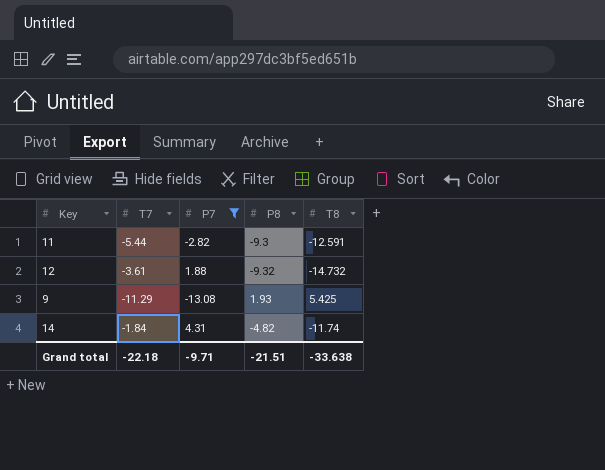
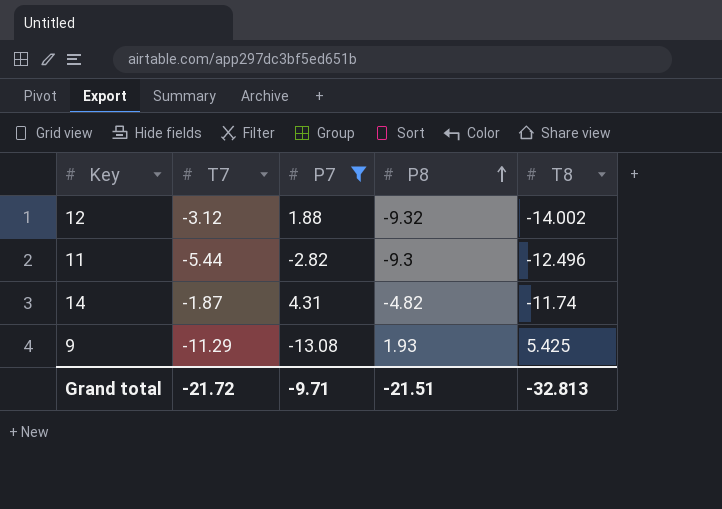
row order: none -> P8 ascending
12 | T7: -3.61 -> -3.12
12 | T8: -14.732 -> -14.002
11 | T8: -12.591 -> -12.496
14 | T7: -1.84 -> -1.87
Grand total | T7: -22.18 -> -21.72
Grand total | T8: -33.638 -> -32.813

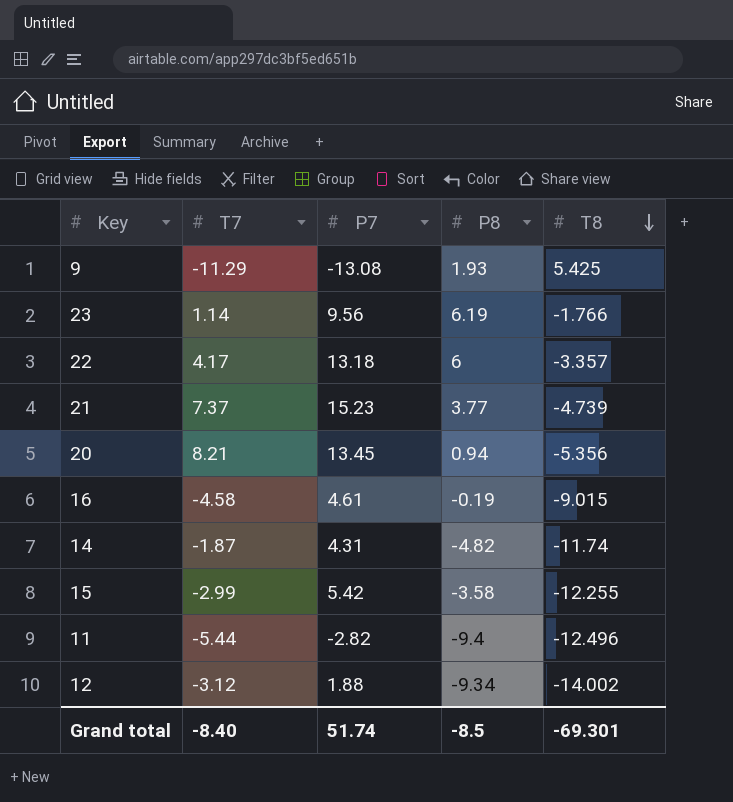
filter: P7 <= 4.31 -> none
row order: P8 ascending -> T8 descending
11 | P8: -9.3 -> -9.4
12 | P8: -9.32 -> -9.34
Grand total | T7: -21.72 -> -8.40
Grand total | P7: -9.71 -> 51.74
Grand total | P8: -21.51 -> -8.5
Grand total | T8: -32.813 -> -69.301

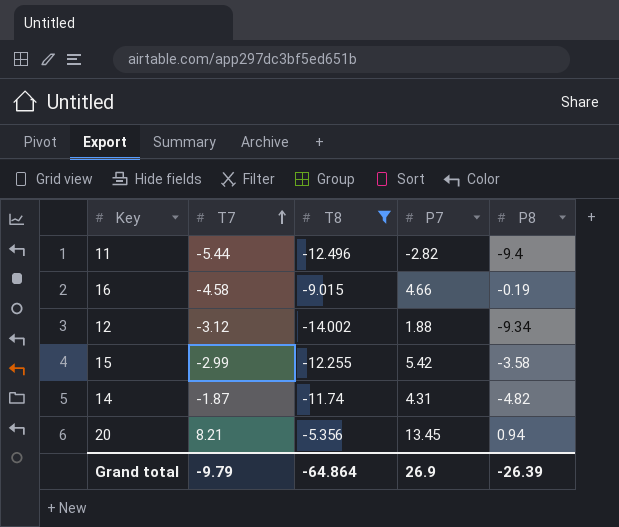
filter: none -> T8 <= -5.356
row order: T8 descending -> T7 ascending
column T8 | position: 5 -> 3
16 | P7: 4.61 -> 4.66
Grand total | T7: -8.40 -> -9.79
Grand total | T8: -69.301 -> -64.864
Grand total | P7: 51.74 -> 26.9
Grand total | P8: -8.5 -> -26.39

